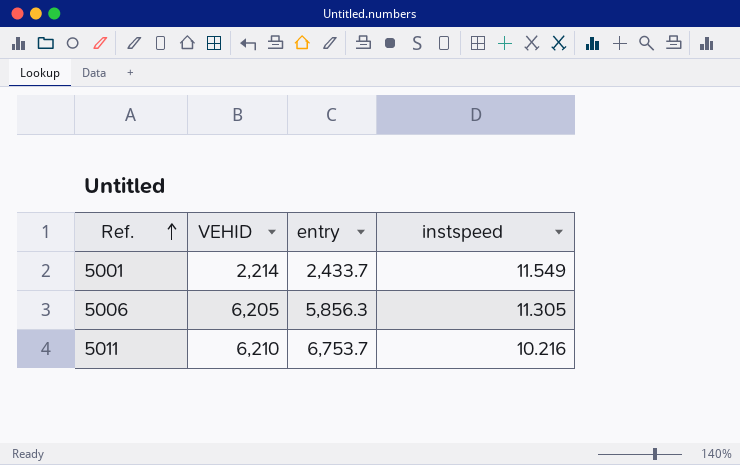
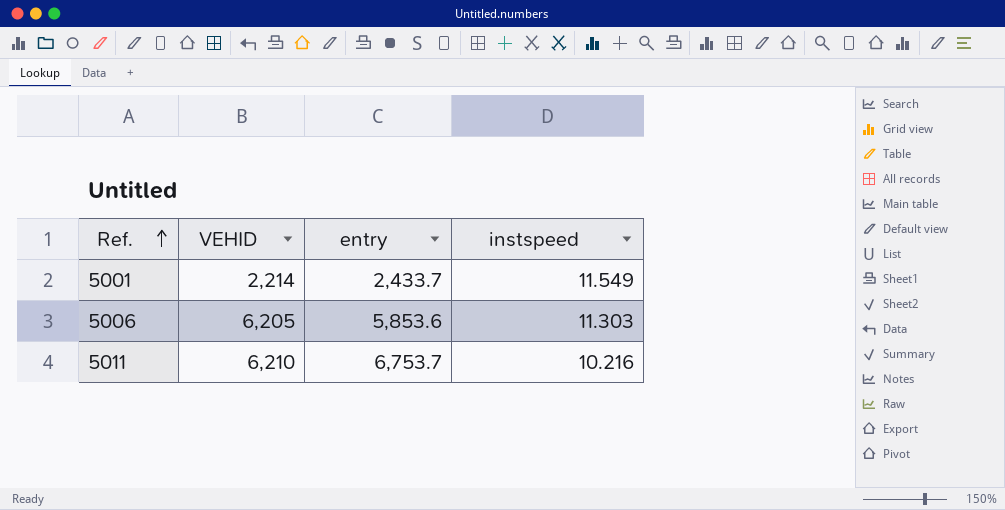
5006 | entry: 5,856.3 -> 5,853.6
5006 | instspeed: 11.305 -> 11.303

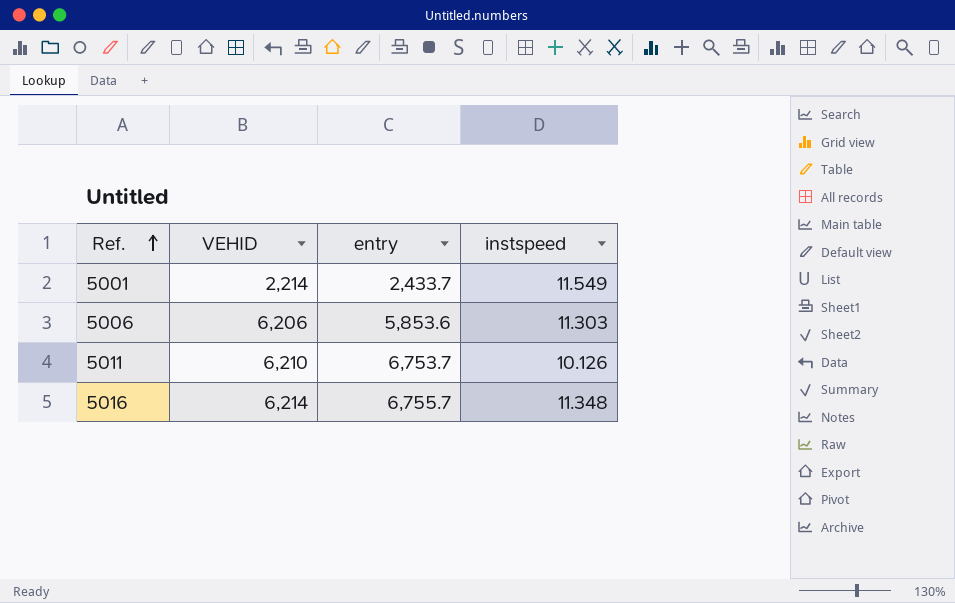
5006 | VEHID: 6,205 -> 6,206
5011 | instspeed: 10.216 -> 10.126
row 5016: none -> 6,214 | 6,755.7 | 11.348

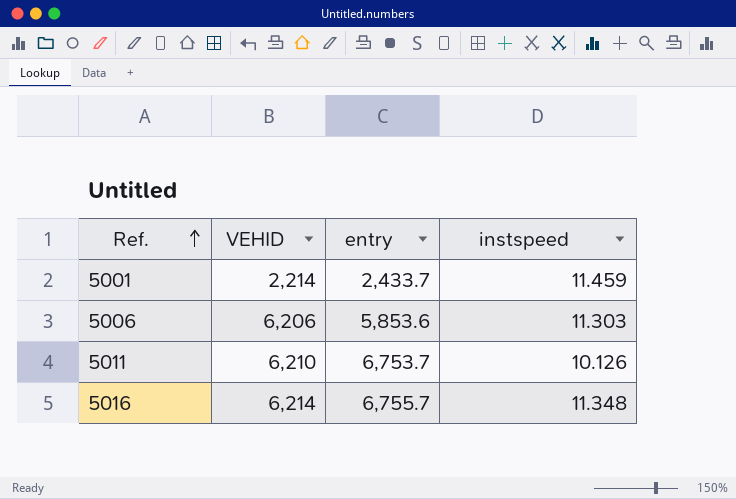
5001 | instspeed: 11.549 -> 11.459

